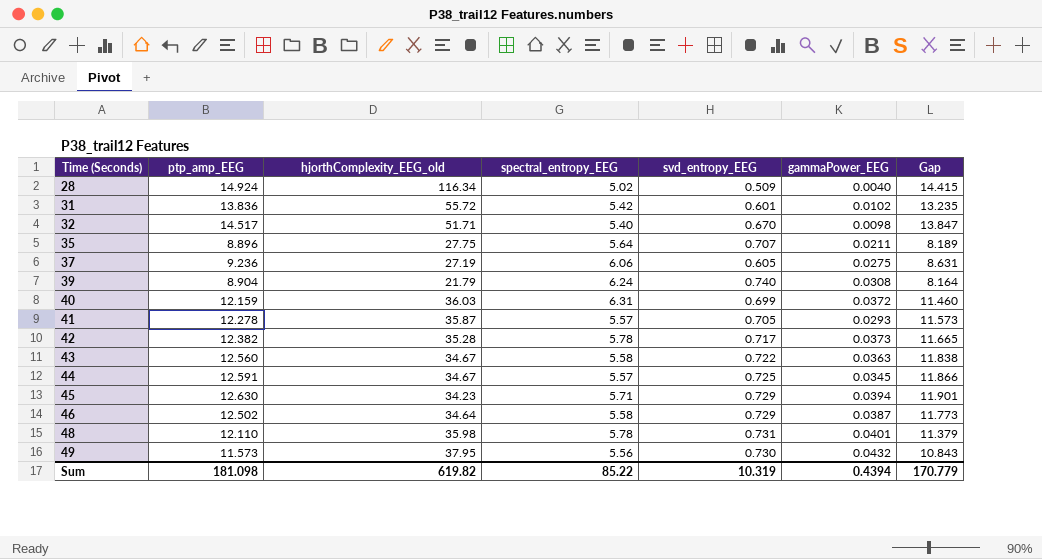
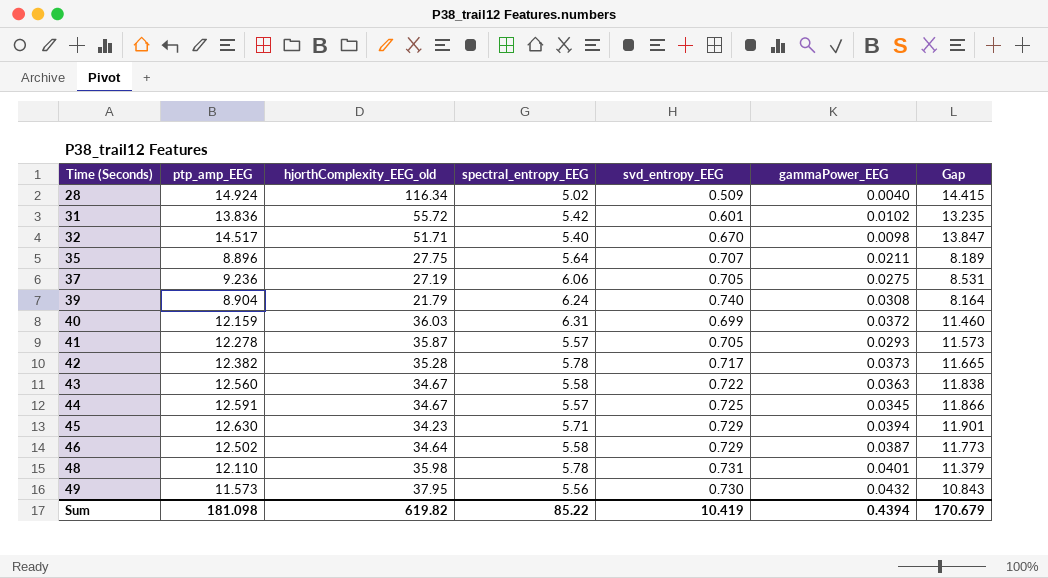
37 | svd_entropy_EEG: 0.605 -> 0.705
37 | Gap: 8.631 -> 8.531
Sum | svd_entropy_EEG: 10.319 -> 10.419
Sum | Gap: 170.779 -> 170.679

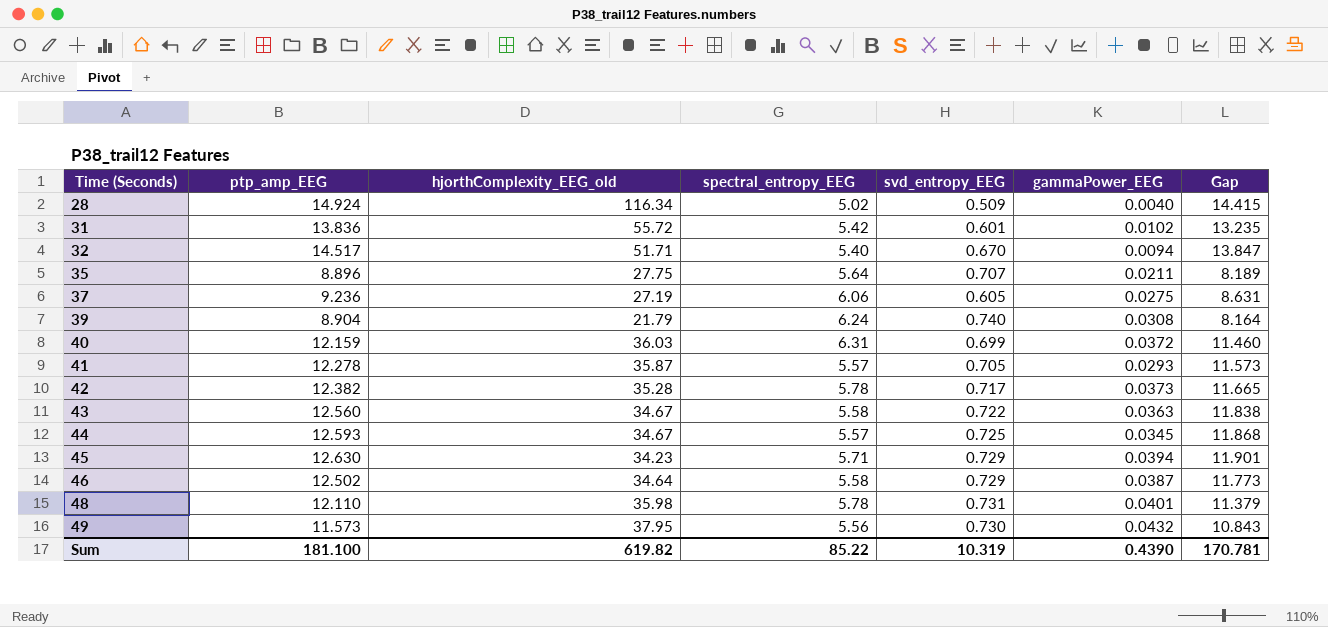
32 | gammaPower_EEG: 0.0098 -> 0.0094
37 | svd_entropy_EEG: 0.705 -> 0.605
37 | Gap: 8.531 -> 8.631
44 | ptp_amp_EEG: 12.591 -> 12.593
44 | Gap: 11.866 -> 11.868
Sum | ptp_amp_EEG: 181.098 -> 181.100
Sum | svd_entropy_EEG: 10.419 -> 10.319
Sum | gammaPower_EEG: 0.4394 -> 0.4390
Sum | Gap: 170.679 -> 170.781

